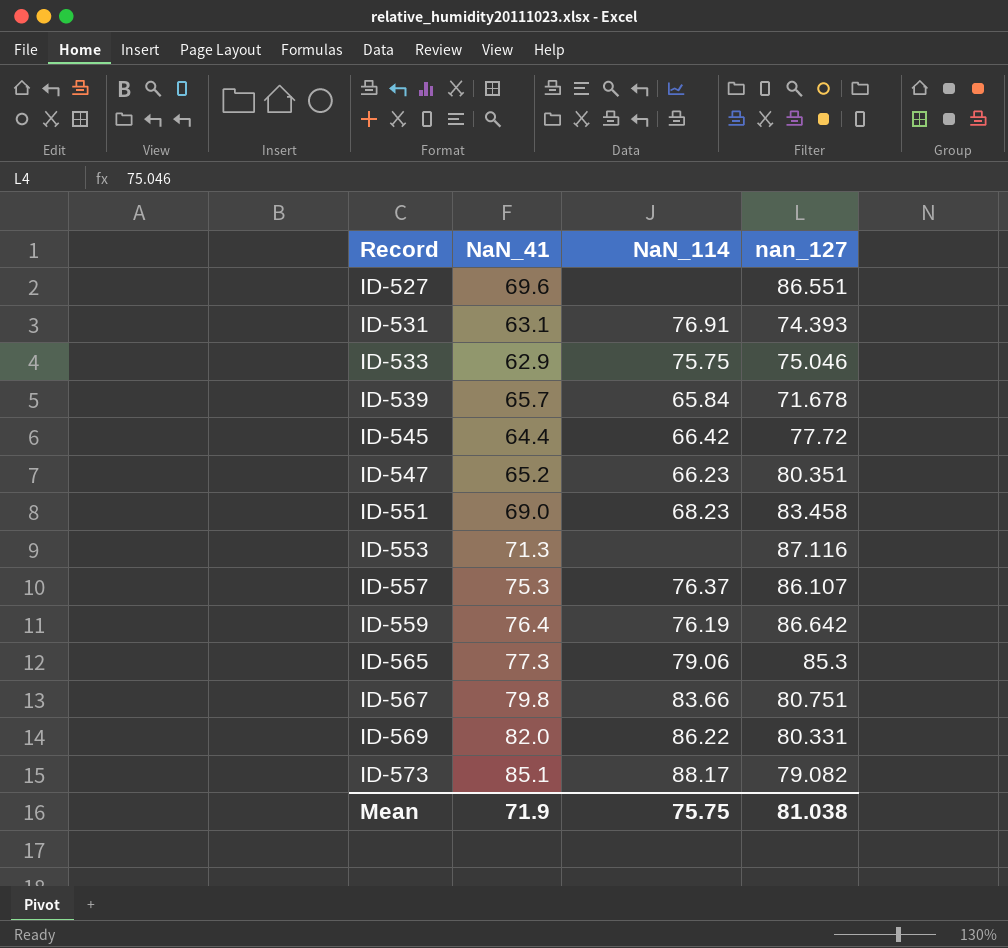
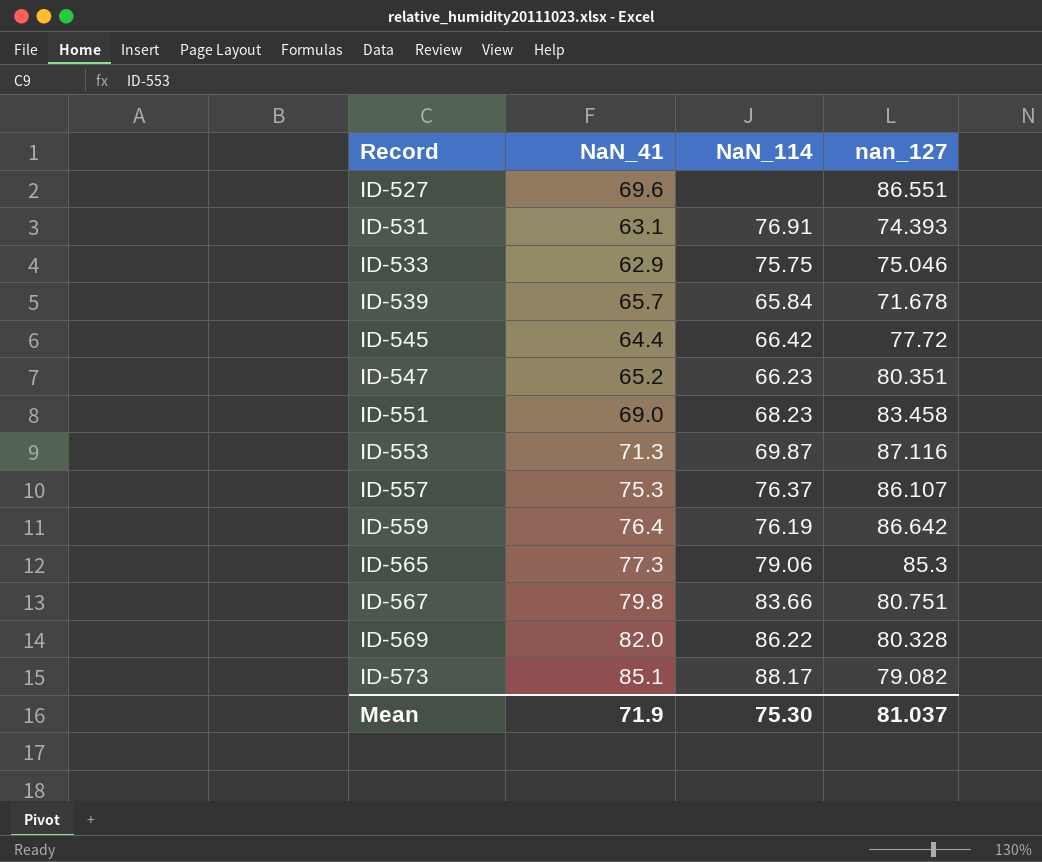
ID-553 | NaN_114: none -> 69.87
ID-569 | nan_127: 80.331 -> 80.328
Mean | NaN_114: 75.75 -> 75.30
Mean | nan_127: 81.038 -> 81.037

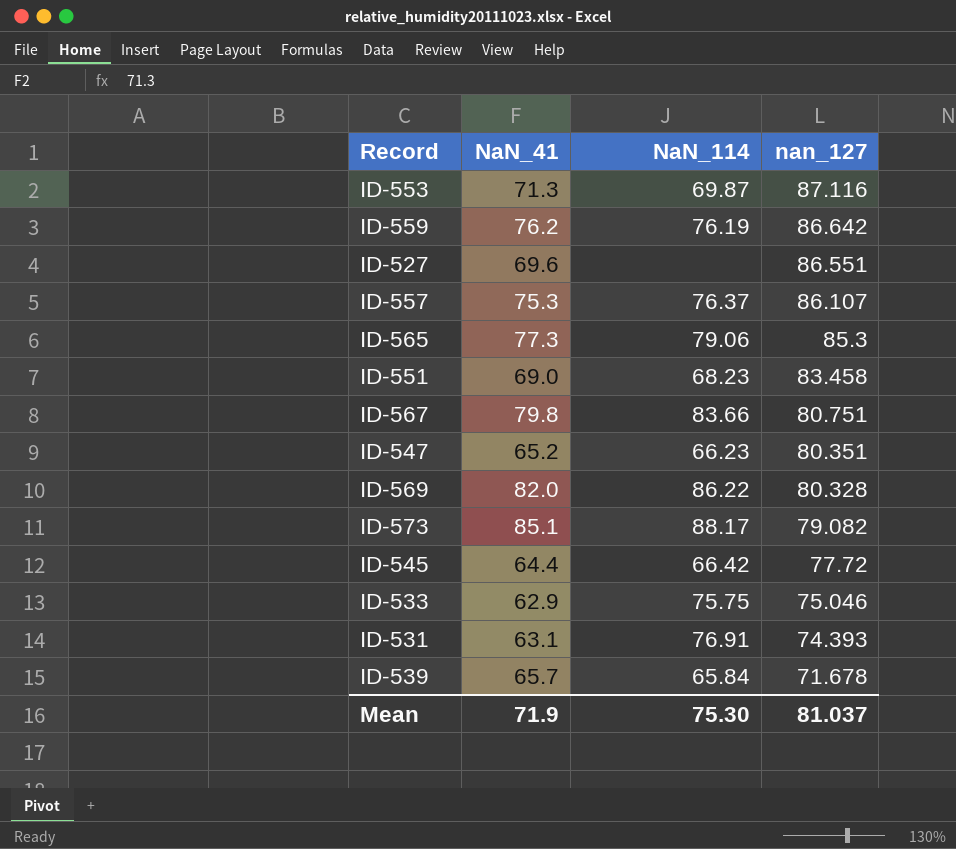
row order: Record ascending -> nan_127 descending
ID-559 | NaN_41: 76.4 -> 76.2

